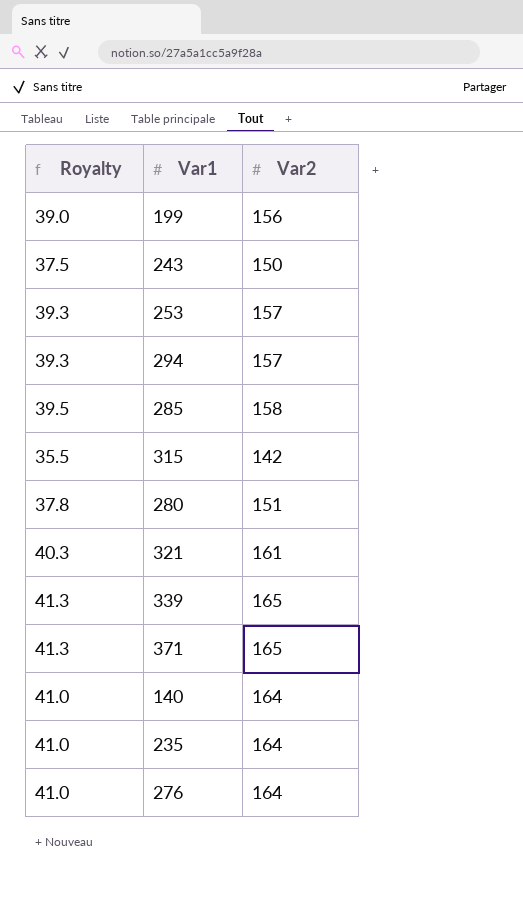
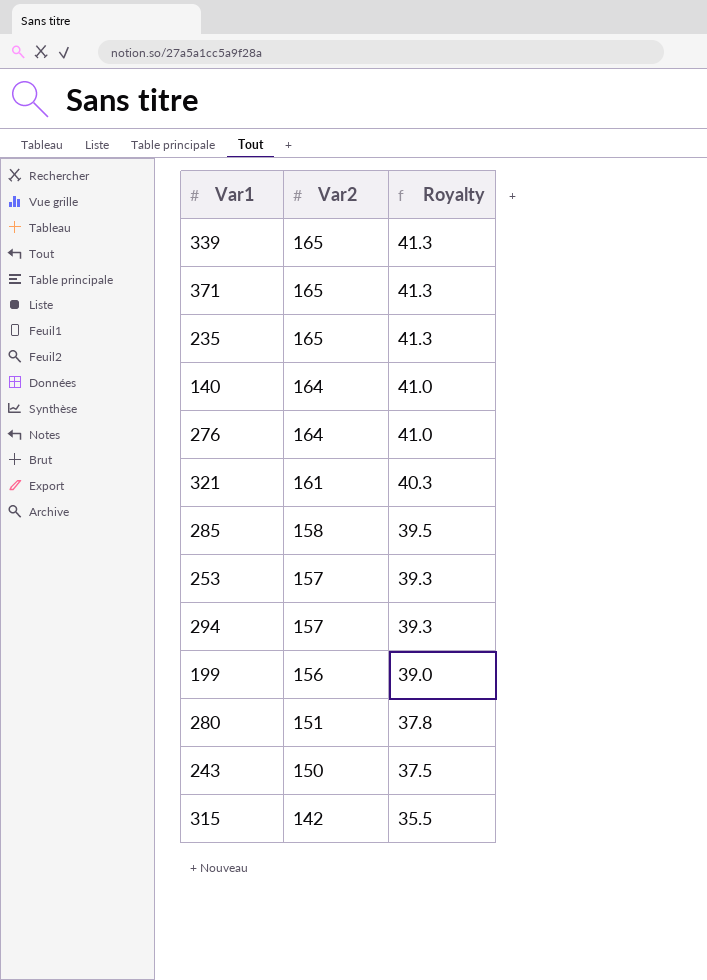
row order: none -> Var2 descending
column Royalty | position: 1 -> 3
235 | Var2: 164 -> 165
235 | Royalty: 41.0 -> 41.3

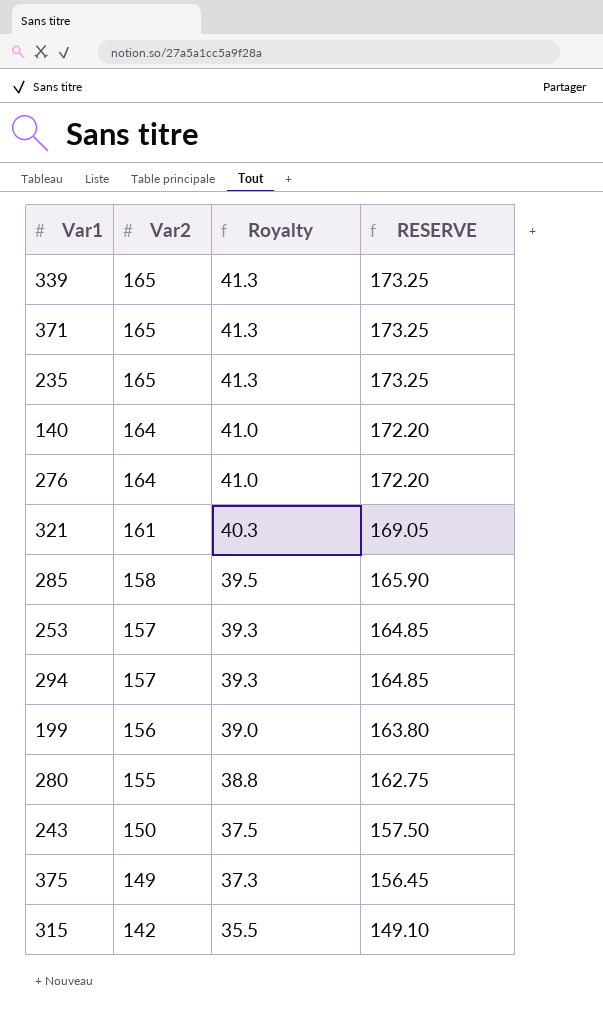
column RESERVE | formula: none -> [Var2] * 1.05
280 | Var2: 151 -> 155
280 | Royalty: 37.8 -> 38.8
row 375: none -> 149 | 37.3 | 156.45

